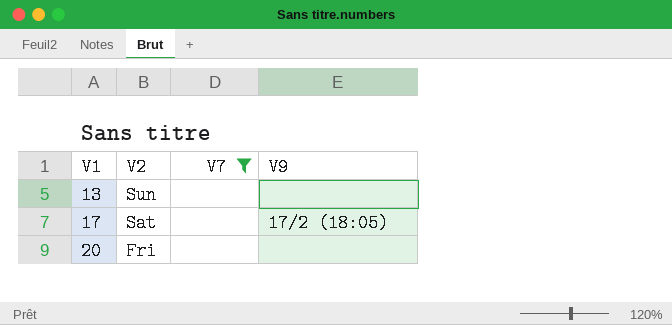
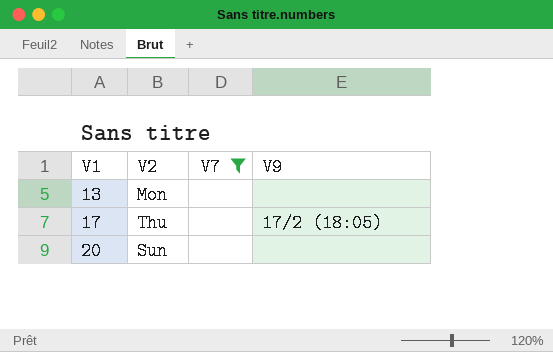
13 | V2: Sun -> Mon
17 | V2: Sat -> Thu
20 | V2: Fri -> Sun

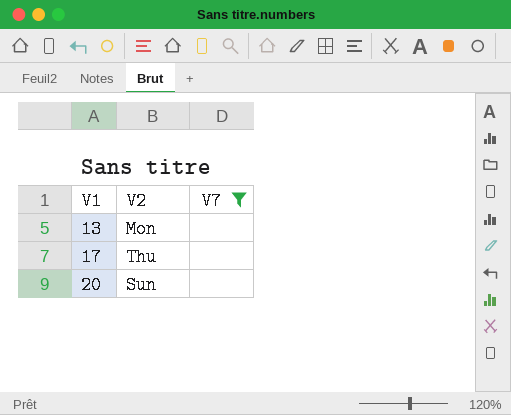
column V9 | position: 4 -> none

